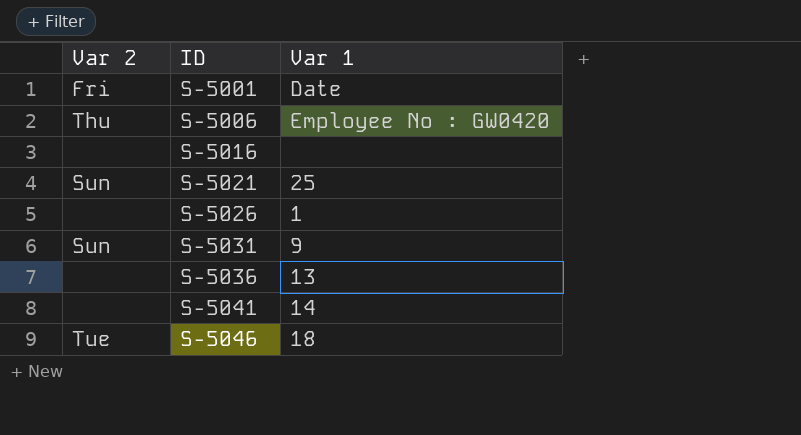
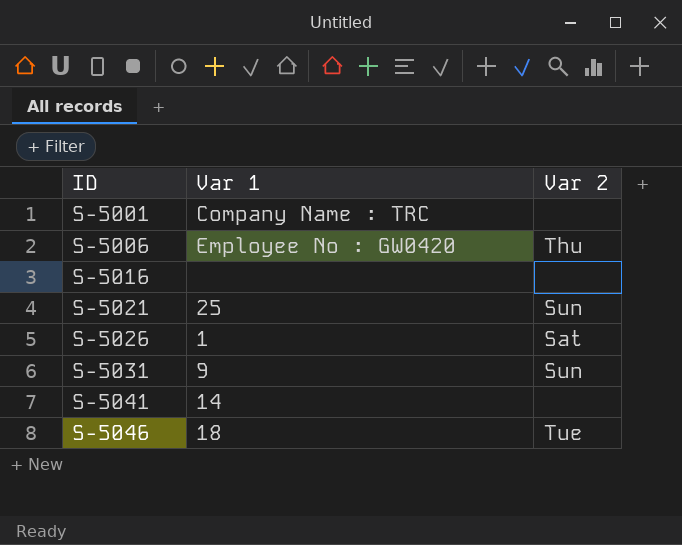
column Var 2 | position: 1 -> 3
row S-5036: none | 13 -> none
S-5001 | Var 1: Date -> Company Name : TRC
S-5001 | Var 2: Fri -> none
S-5026 | Var 2: none -> Sat

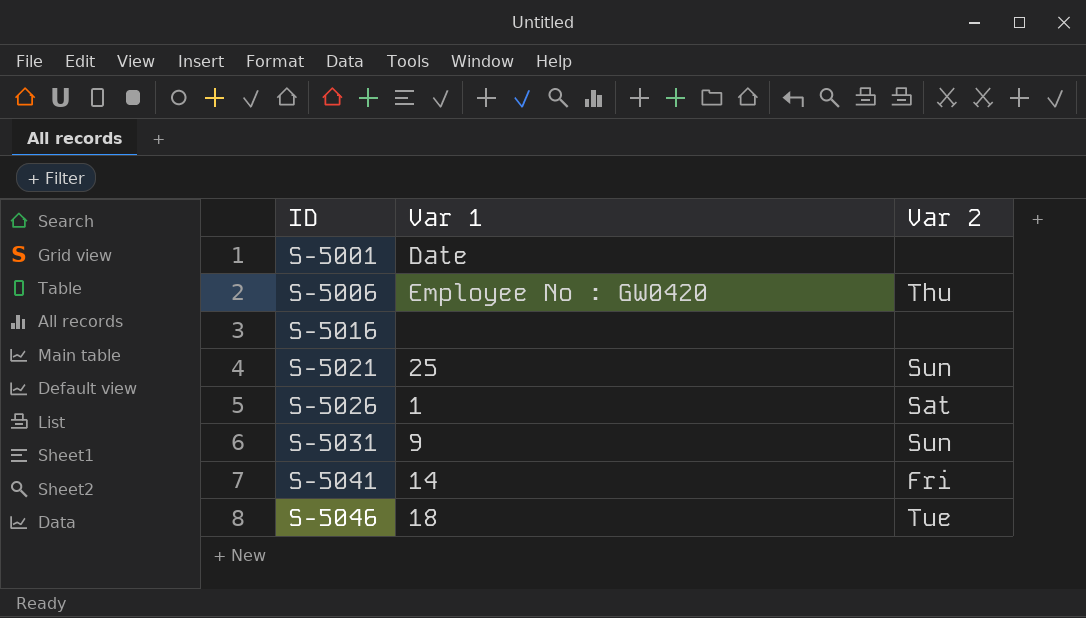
S-5001 | Var 1: Company Name : TRC -> Date
S-5041 | Var 2: none -> Fri

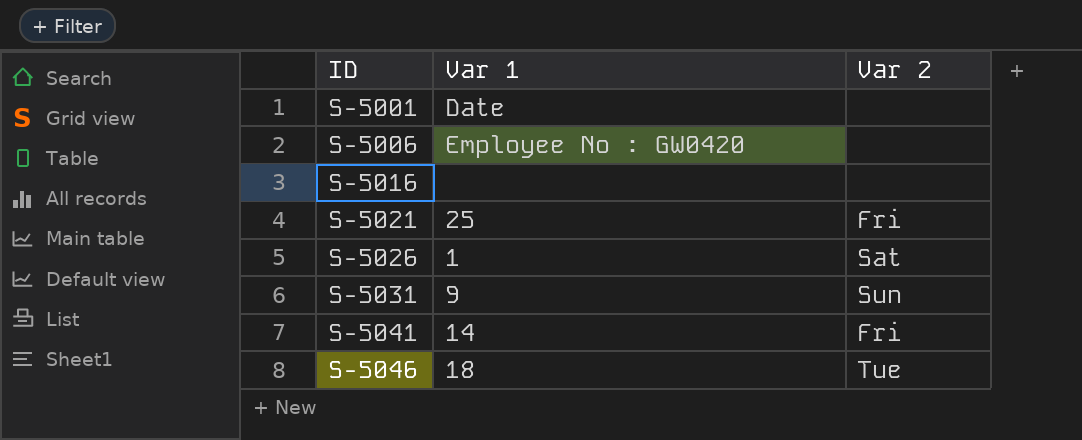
S-5006 | Var 2: Thu -> none
S-5021 | Var 2: Sun -> Fri

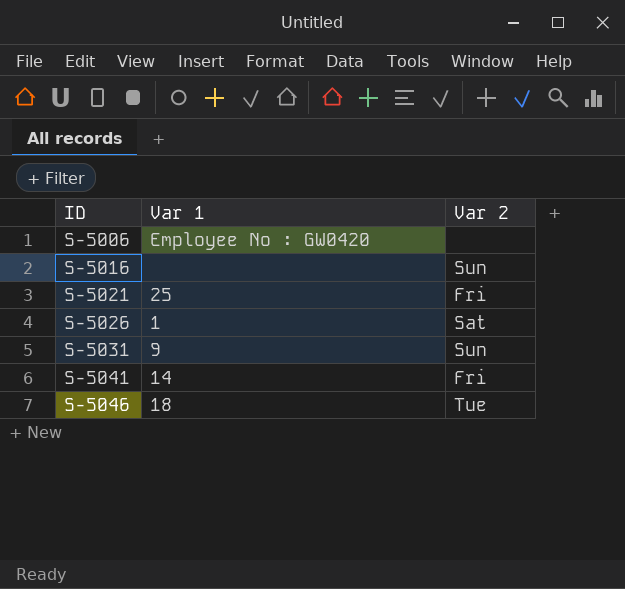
row S-5001: Date | none -> none
S-5016 | Var 2: none -> Sun

